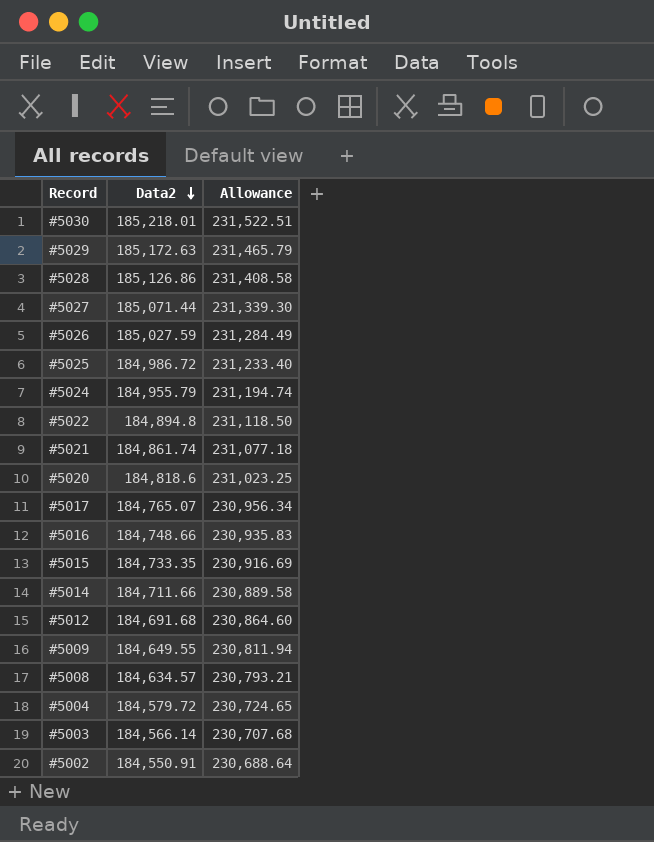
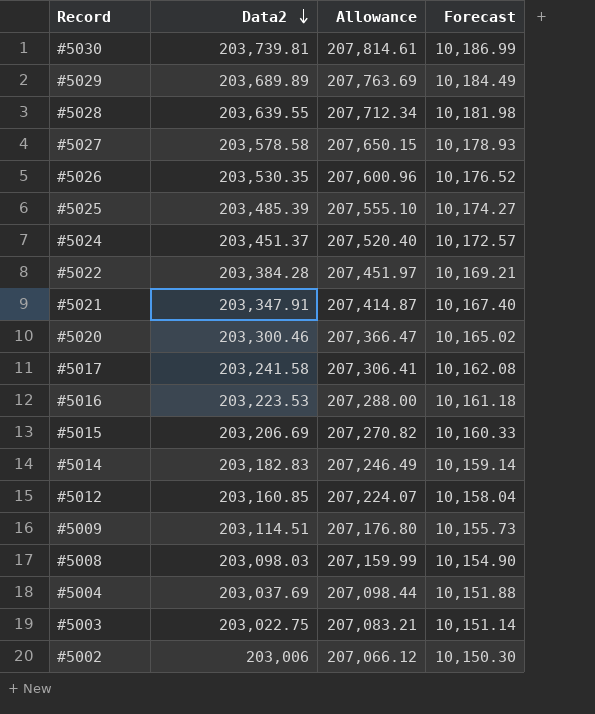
column Allowance | formula: [Data2] * 1.25 -> [Data2] * 1.02
column Forecast | formula: none -> [Data2] * 0.05
#5030 | Data2: 185,218.01 -> 203,739.81
#5029 | Data2: 185,172.63 -> 203,689.89
#5028 | Data2: 185,126.86 -> 203,639.55
#5027 | Data2: 185,071.44 -> 203,578.58
#5026 | Data2: 185,027.59 -> 203,530.35
#5025 | Data2: 184,986.72 -> 203,485.39
#5024 | Data2: 184,955.79 -> 203,451.37
#5022 | Data2: 184,894.8 -> 203,384.28
#5021 | Data2: 184,861.74 -> 203,347.91
#5020 | Data2: 184,818.6 -> 203,300.46
#5017 | Data2: 184,765.07 -> 203,241.58
#5016 | Data2: 184,748.66 -> 203,223.53
#5015 | Data2: 184,733.35 -> 203,206.69
#5014 | Data2: 184,711.66 -> 203,182.83
#5012 | Data2: 184,691.68 -> 203,160.85
#5009 | Data2: 184,649.55 -> 203,114.51
#5008 | Data2: 184,634.57 -> 203,098.03
#5004 | Data2: 184,579.72 -> 203,037.69
#5003 | Data2: 184,566.14 -> 203,022.75
#5002 | Data2: 184,550.91 -> 203,006

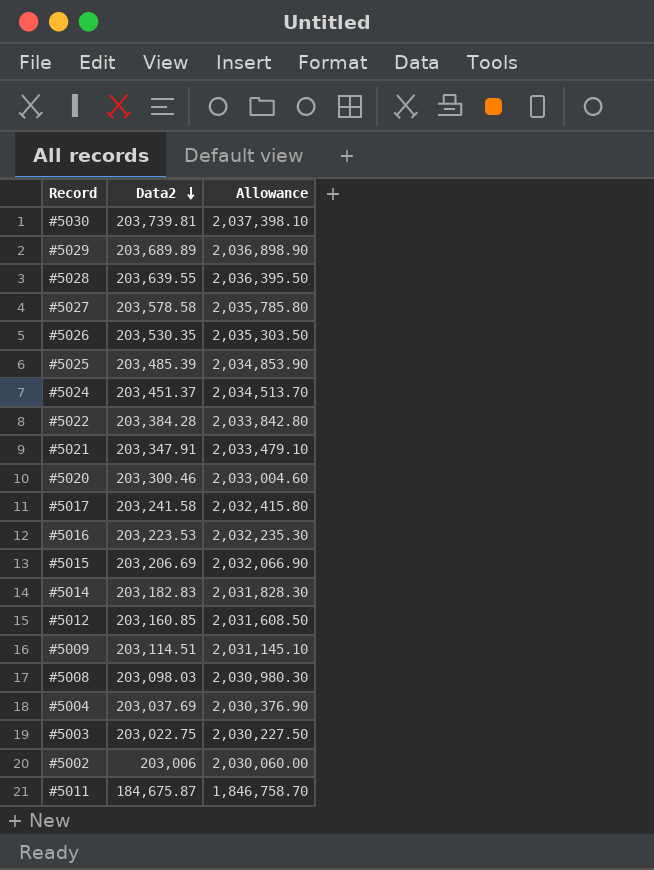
column Forecast | formula: [Data2] * 0.05 -> none
column Allowance | formula: [Data2] * 1.02 -> [Data2] * 10
row #5011: none -> 184,675.87 | 1,846,758.70

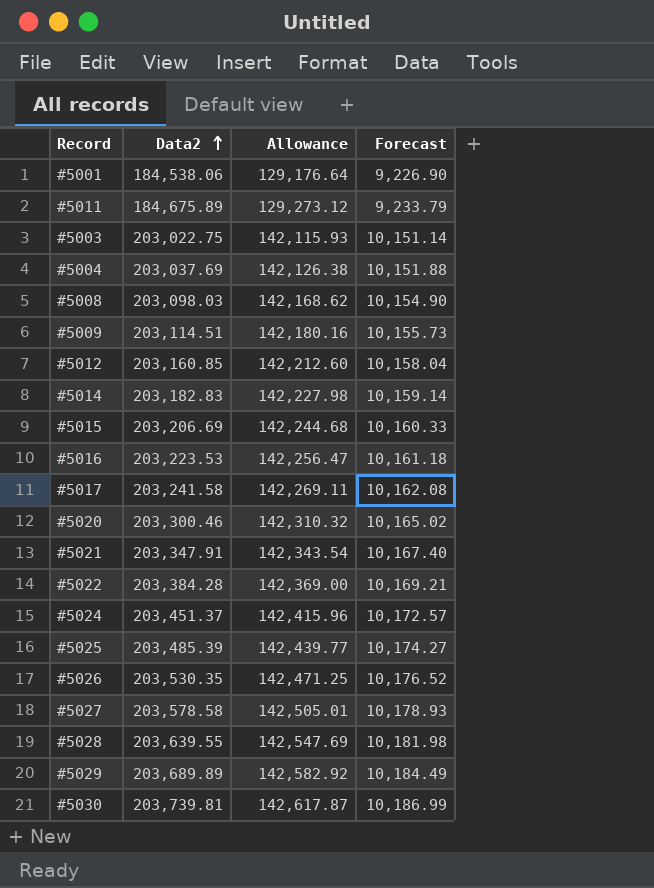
row order: Data2 descending -> Data2 ascending
column Allowance | formula: [Data2] * 10 -> [Data2] * 0.7
column Forecast | formula: none -> [Data2] * 0.05
row #5002: 203,006 | 2,030,060.00 -> none
row #5001: none -> 184,538.06 | 129,176.64 | 9,226.90
#5011 | Data2: 184,675.87 -> 184,675.89

